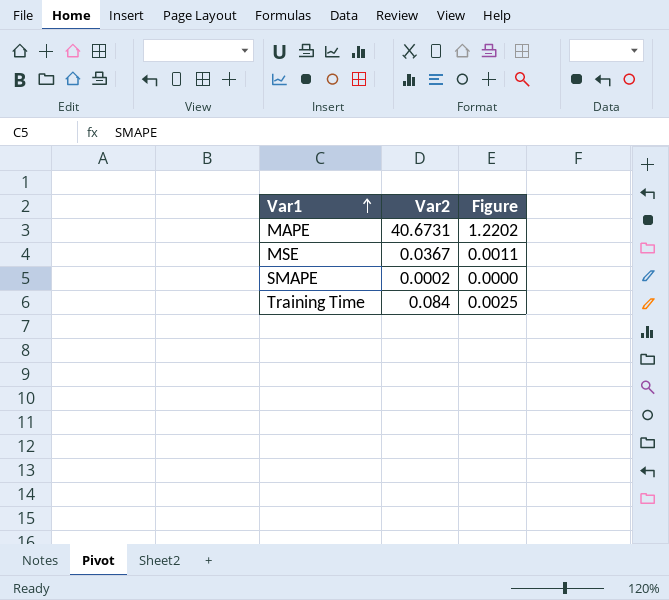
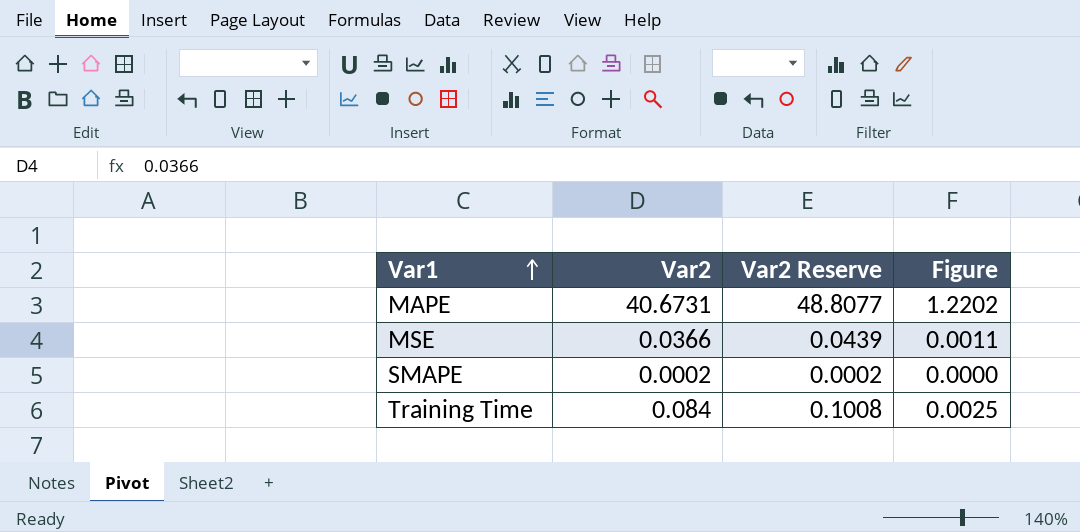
column Var2 Reserve | formula: none -> [Var2] * 1.2
MSE | Var2: 0.0367 -> 0.0366

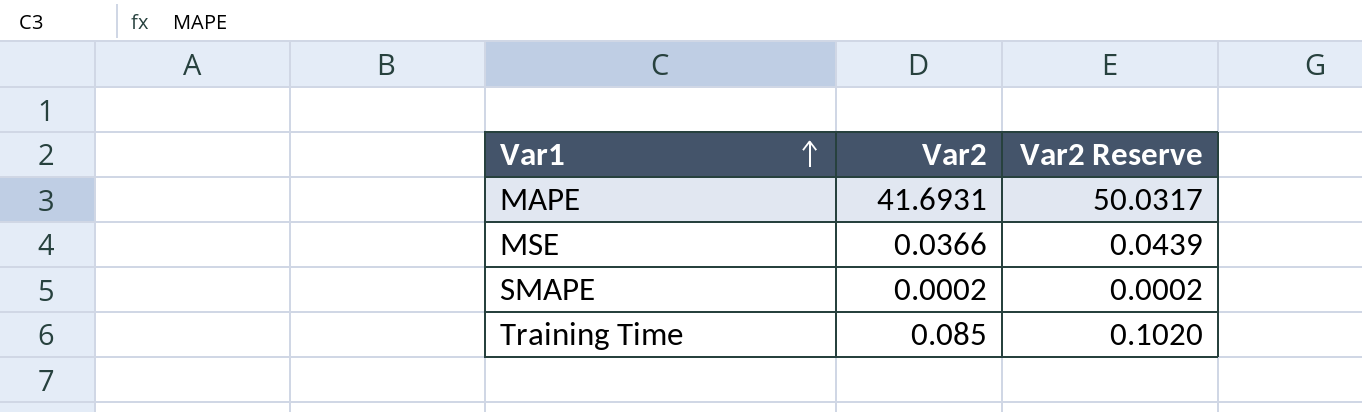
column Figure | formula: [Var2] * 0.03 -> none
MAPE | Var2: 40.6731 -> 41.6931
MAPE | Var2 Reserve: 48.8077 -> 50.0317
Training Time | Var2: 0.084 -> 0.085
Training Time | Var2 Reserve: 0.1008 -> 0.1020

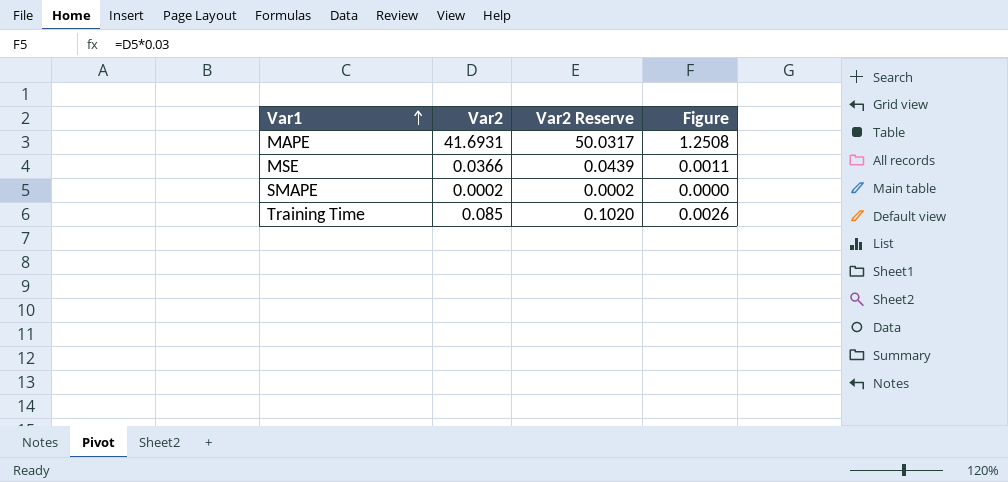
column Figure | formula: none -> [Var2] * 0.03

